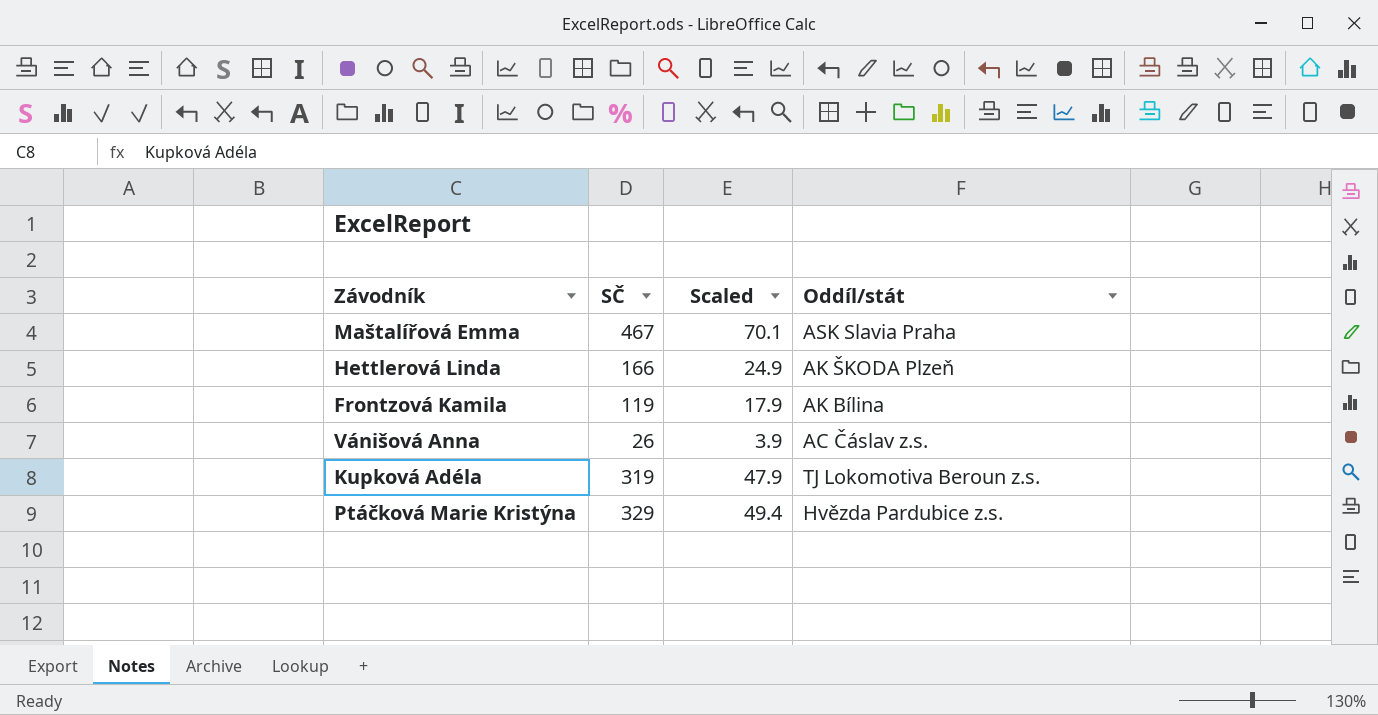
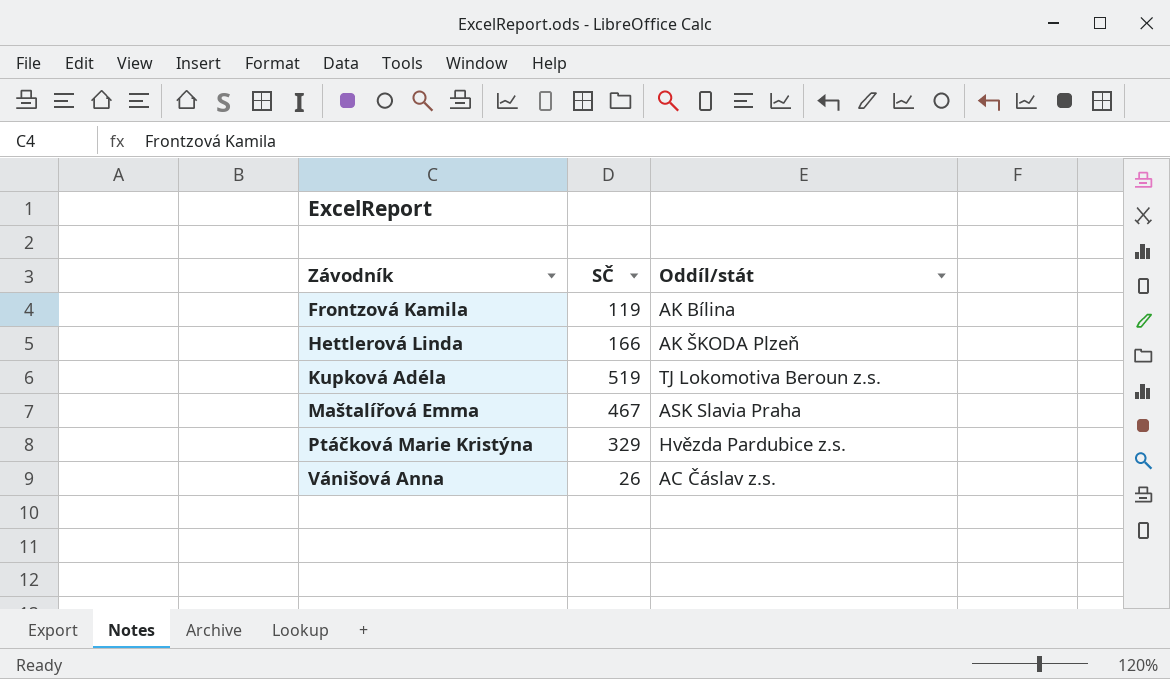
row order: none -> Závodník ascending
column Scaled | formula: [SČ] * 0.15 -> none
Kupková Adéla | SČ: 319 -> 519

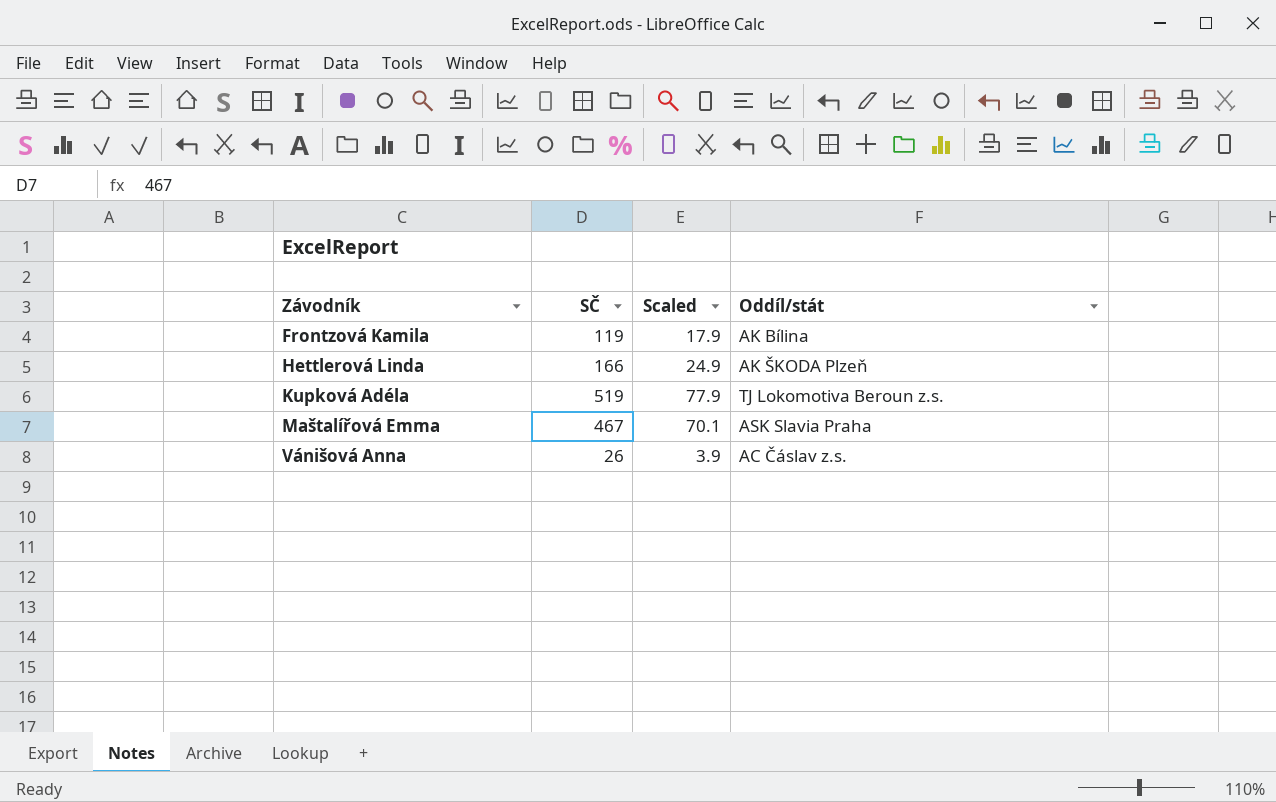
column Scaled | formula: none -> [SČ] * 0.15
row Ptáčková Marie Kristýna: 329 | Hvězda Pardubice z.s. -> none

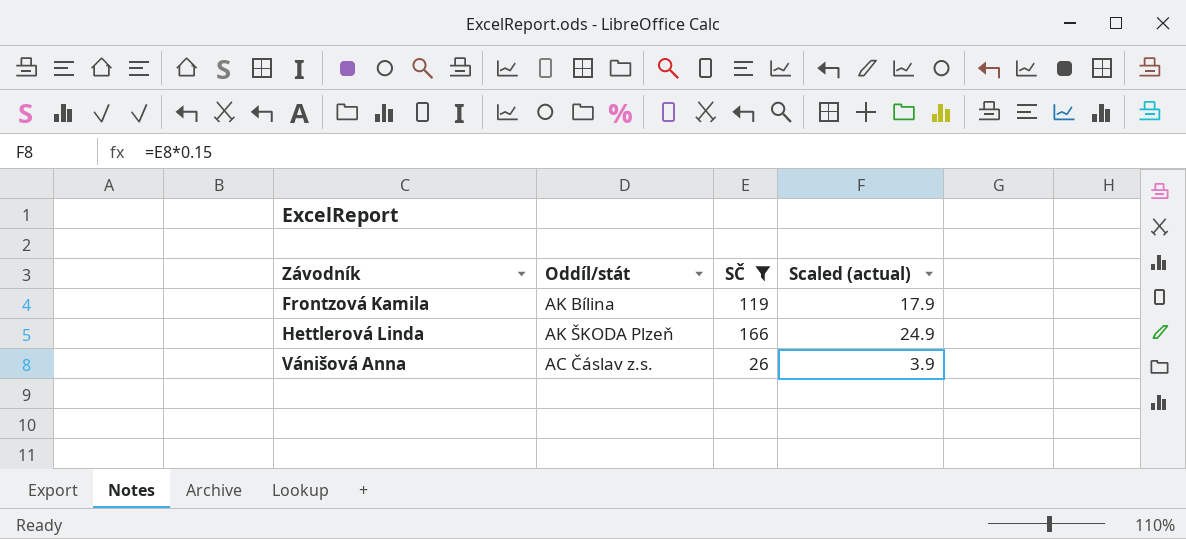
filter: none -> SČ <= 166
column Oddíl/stát | position: 4 -> 2
column name: Scaled -> Scaled (actual)

